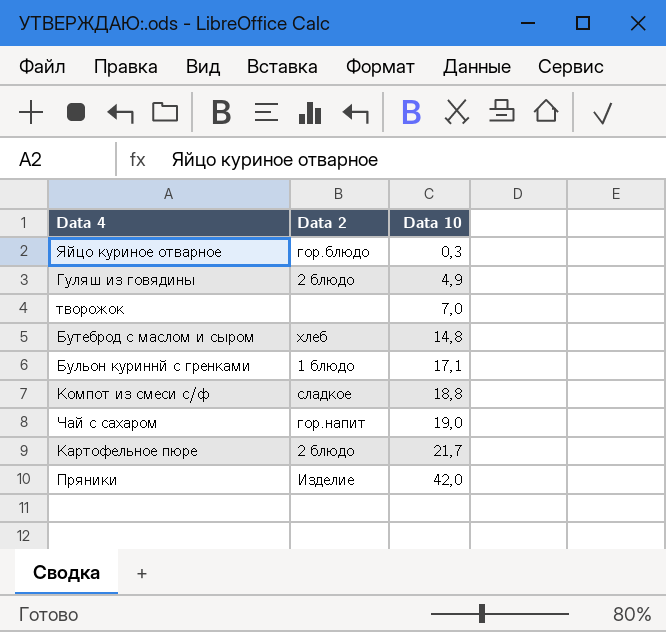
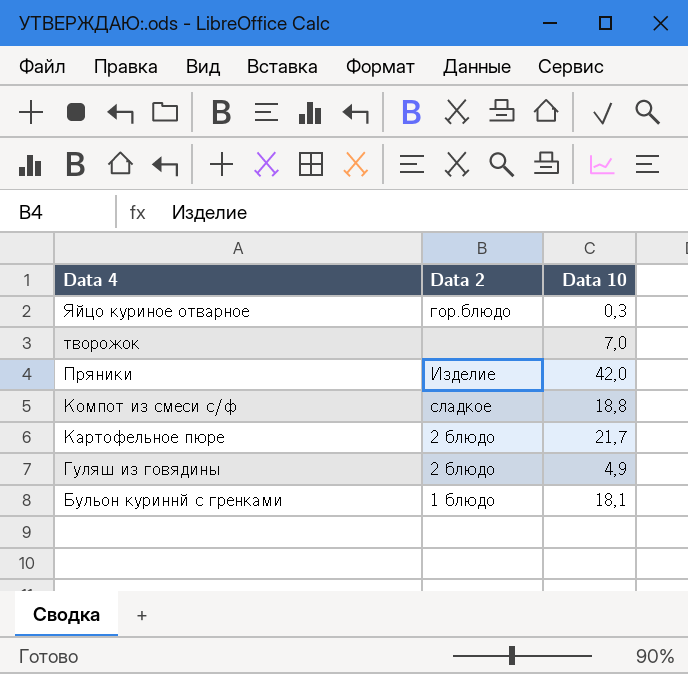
row order: Data 10 ascending -> Data 4 descending
row Бутеброд с маслом и сыром: хлеб | 14,8 -> none
row Чай с сахаром: гор.напит | 19,0 -> none
Бульон куриннй с гренками | Data 10: 17,1 -> 18,1

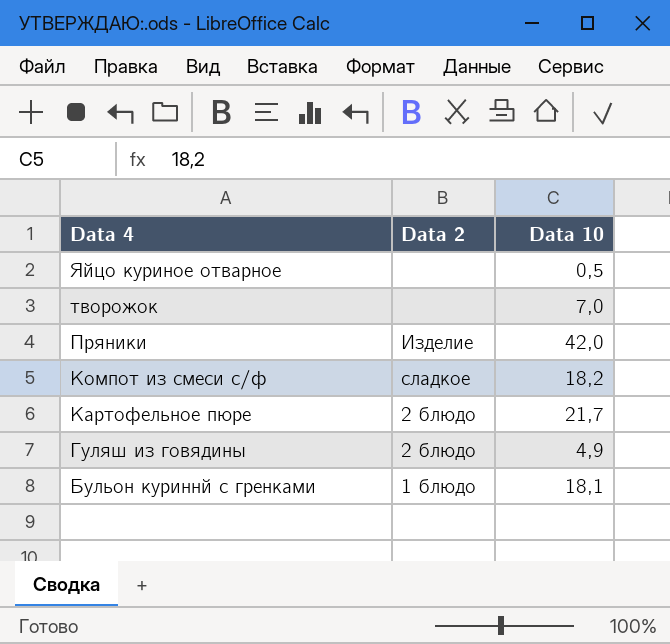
Яйцо куриное отварное | Data 2: гор.блюдо -> none
Яйцо куриное отварное | Data 10: 0,3 -> 0,5
Компот из смеси с/ф | Data 10: 18,8 -> 18,2

